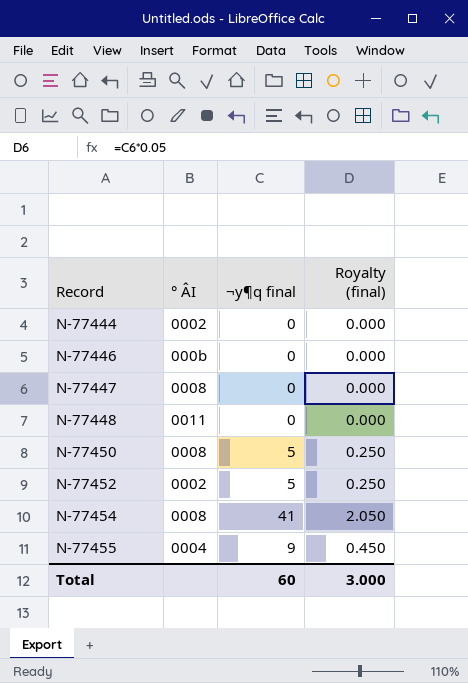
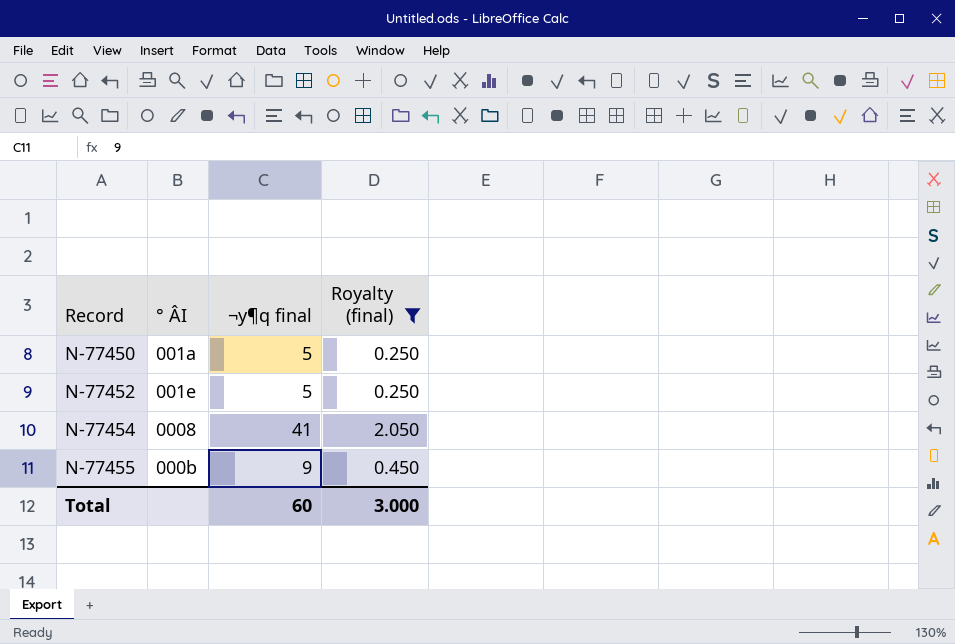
filter: none -> Royalty (final) != 0.000
N-77450 | ° ÂI: 0008 -> 001a
N-77452 | ° ÂI: 0002 -> 001e
N-77455 | ° ÂI: 0004 -> 000b

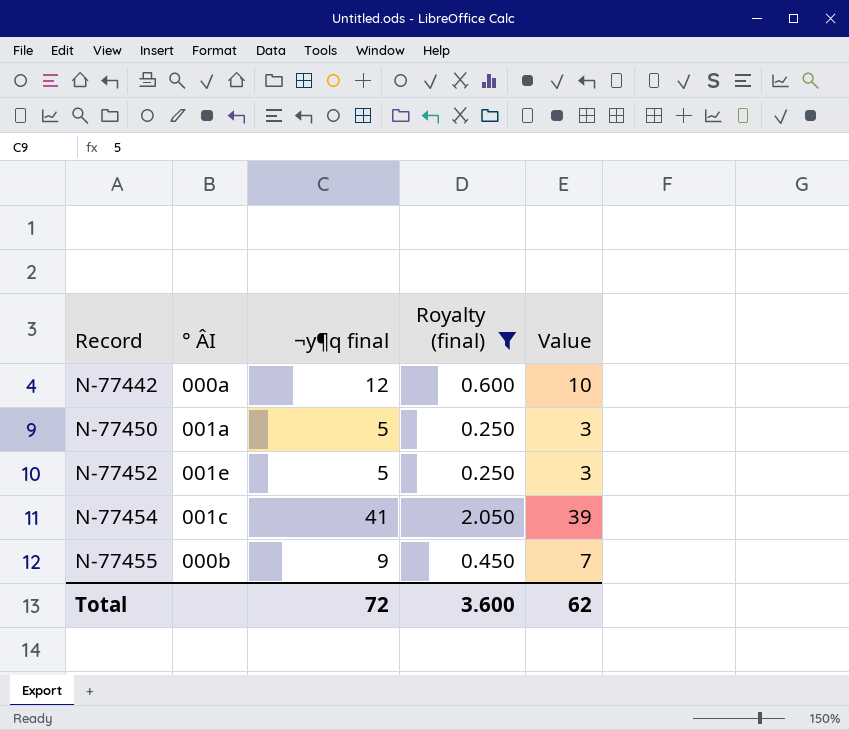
column Value | formula: none -> [¬y¶q final] - 2
row N-77442: none -> 000a | 12 | 0.600 | 10
N-77454 | ° ÂI: 0008 -> 001c
Total | ¬y¶q final: 60 -> 72
Total | Royalty (final): 3.000 -> 3.600

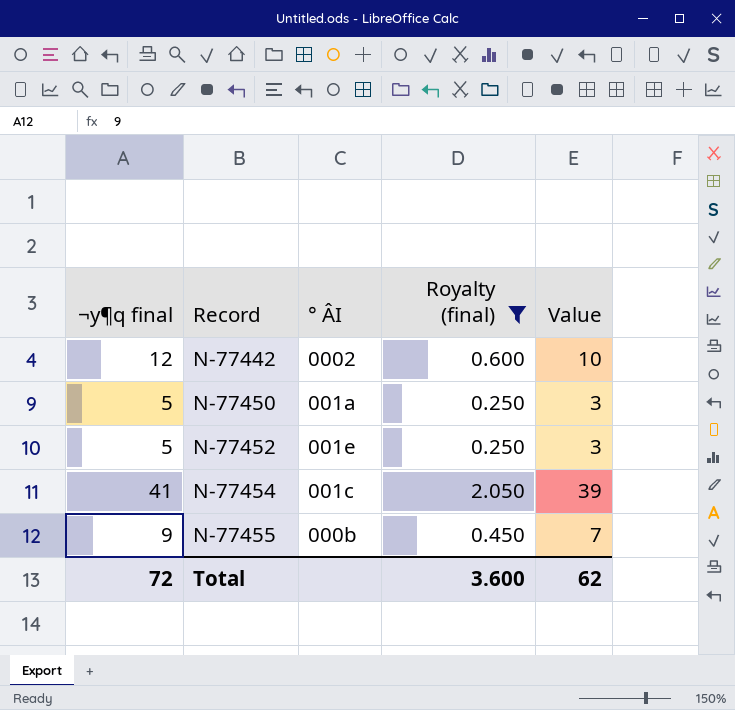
column ¬y¶q final | position: 3 -> 1
N-77442 | ° ÂI: 000a -> 0002

